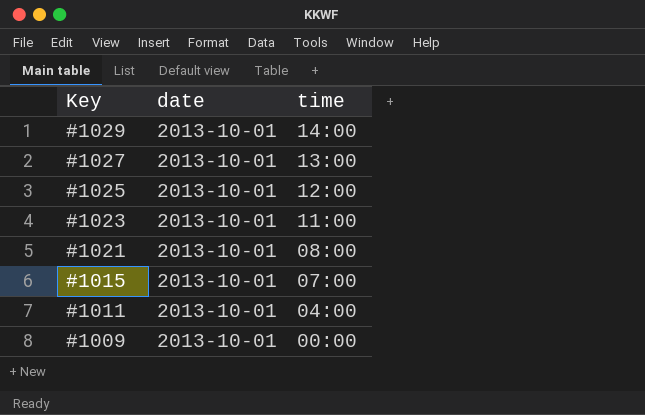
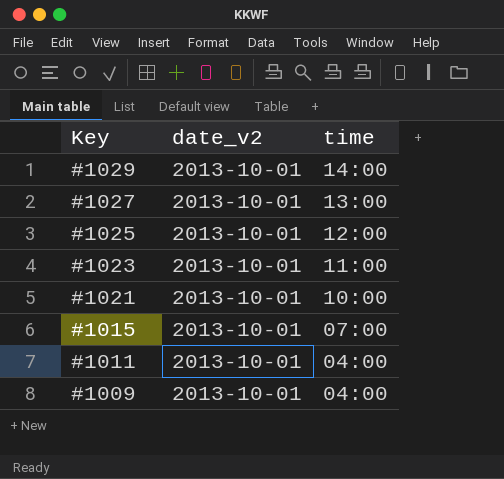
column name: date -> date_v2
#1021 | time: 08:00 -> 10:00
#1009 | time: 00:00 -> 04:00

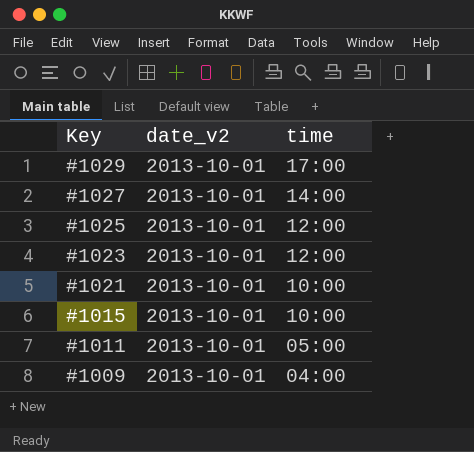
#1029 | time: 14:00 -> 17:00
#1027 | time: 13:00 -> 14:00
#1023 | time: 11:00 -> 12:00
#1015 | time: 07:00 -> 10:00
#1011 | time: 04:00 -> 05:00

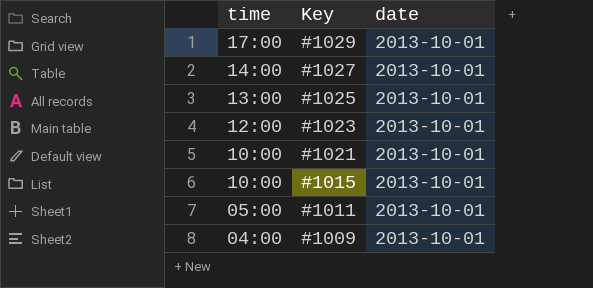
column time | position: 3 -> 1
column name: date_v2 -> date
#1025 | time: 12:00 -> 13:00

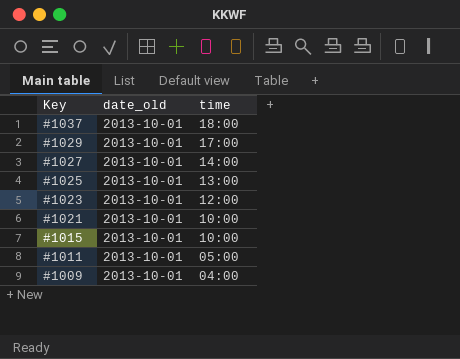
column name: date -> date_old
column time | position: 1 -> 3
row #1037: none -> 2013-10-01 | 18:00

